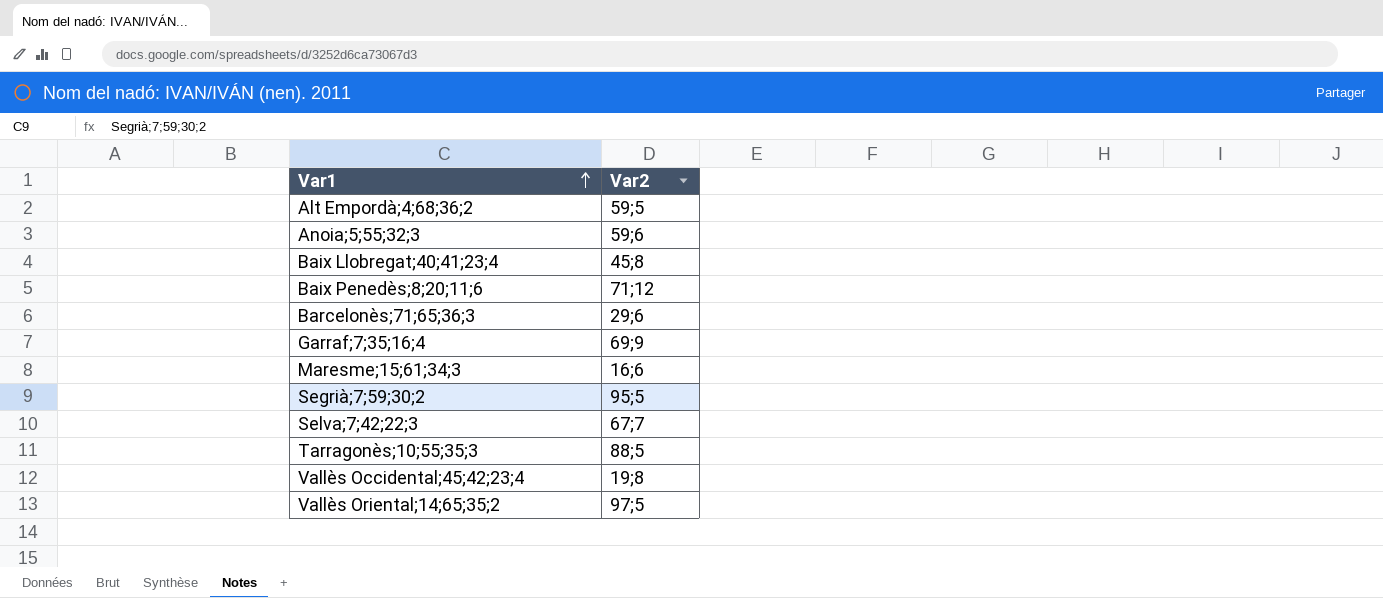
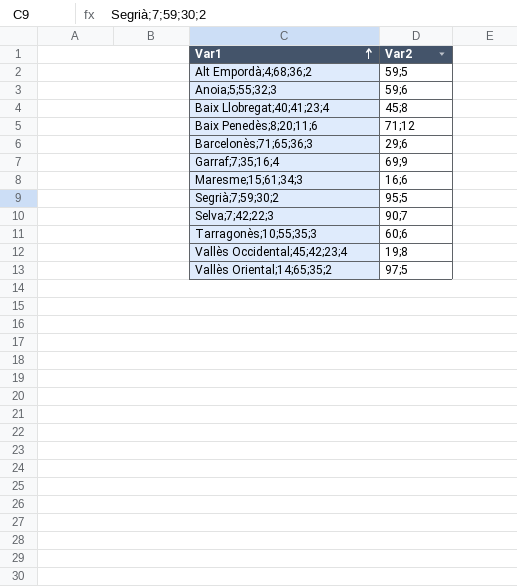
Selva;7;42;22;3 | Var2: 67;7 -> 90;7
Tarragonès;10;55;35;3 | Var2: 88;5 -> 60;6

